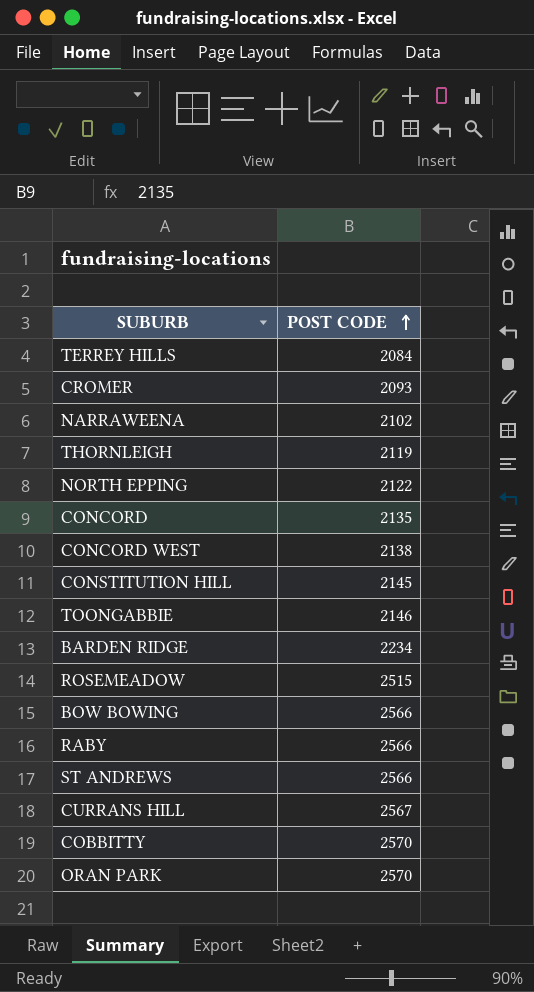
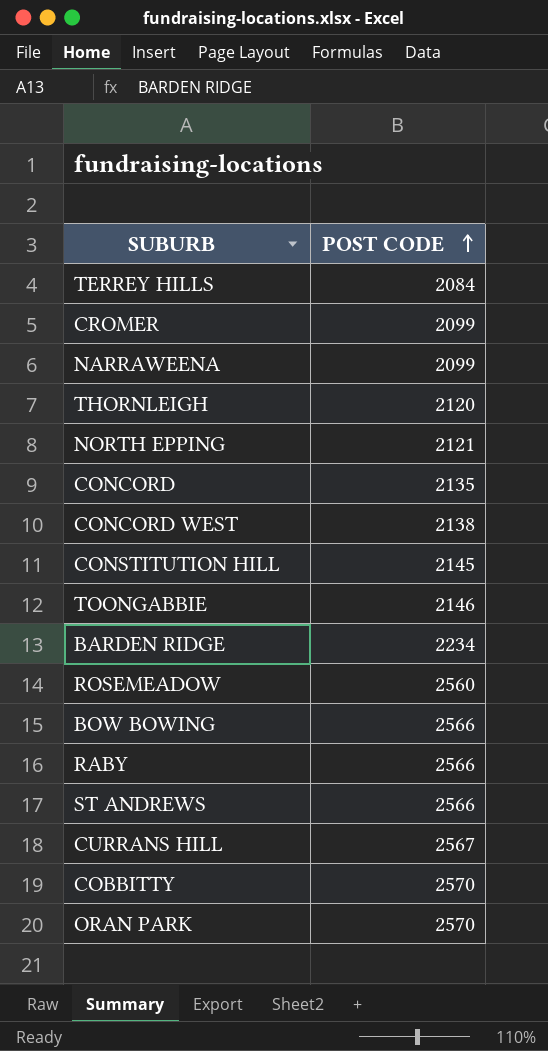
CROMER | POST CODE: 2093 -> 2099
NARRAWEENA | POST CODE: 2102 -> 2099
THORNLEIGH | POST CODE: 2119 -> 2120
NORTH EPPING | POST CODE: 2122 -> 2121
ROSEMEADOW | POST CODE: 2515 -> 2560

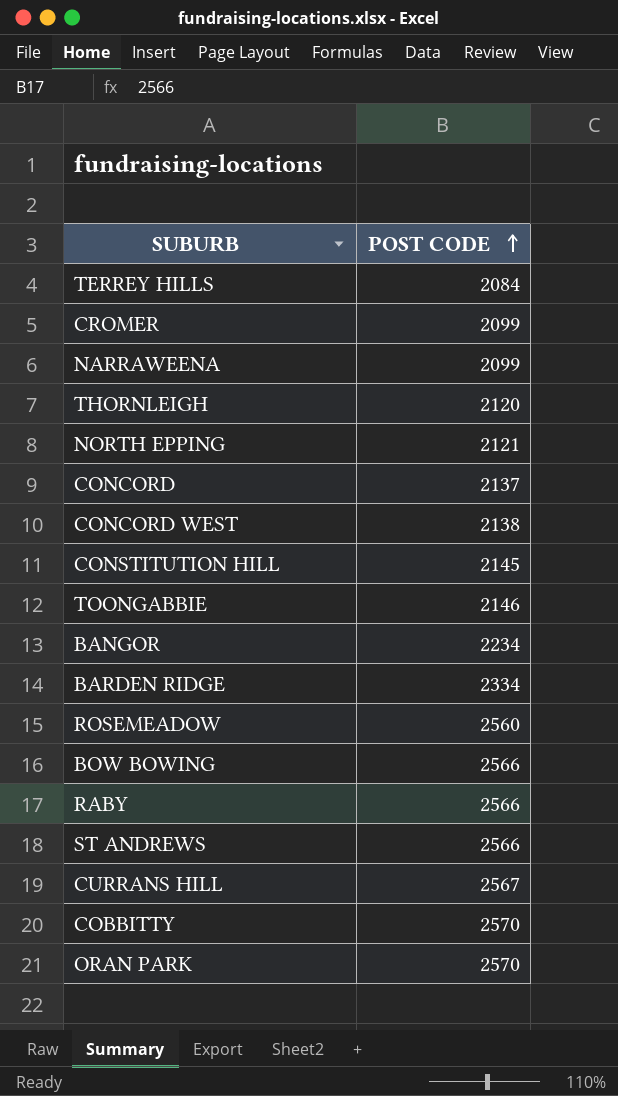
CONCORD | POST CODE: 2135 -> 2137
row BANGOR: none -> 2234
BARDEN RIDGE | POST CODE: 2234 -> 2334

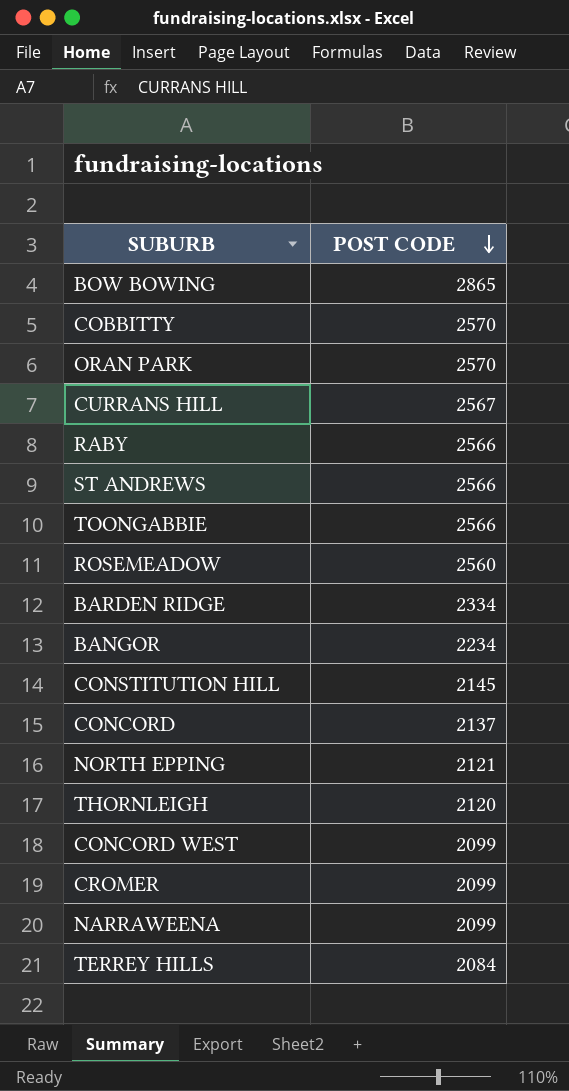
row order: POST CODE ascending -> POST CODE descending
BOW BOWING | POST CODE: 2566 -> 2865
TOONGABBIE | POST CODE: 2146 -> 2566
CONCORD WEST | POST CODE: 2138 -> 2099

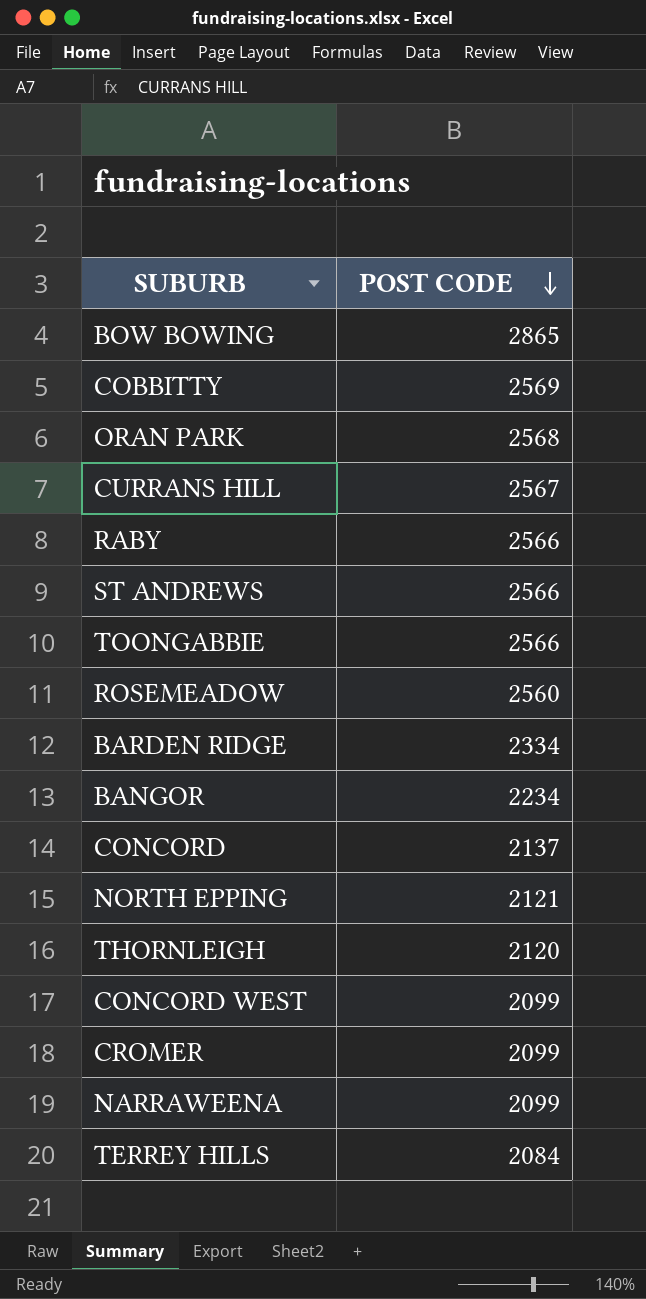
row CONSTITUTION HILL: 2145 -> none
COBBITTY | POST CODE: 2570 -> 2569
ORAN PARK | POST CODE: 2570 -> 2568

